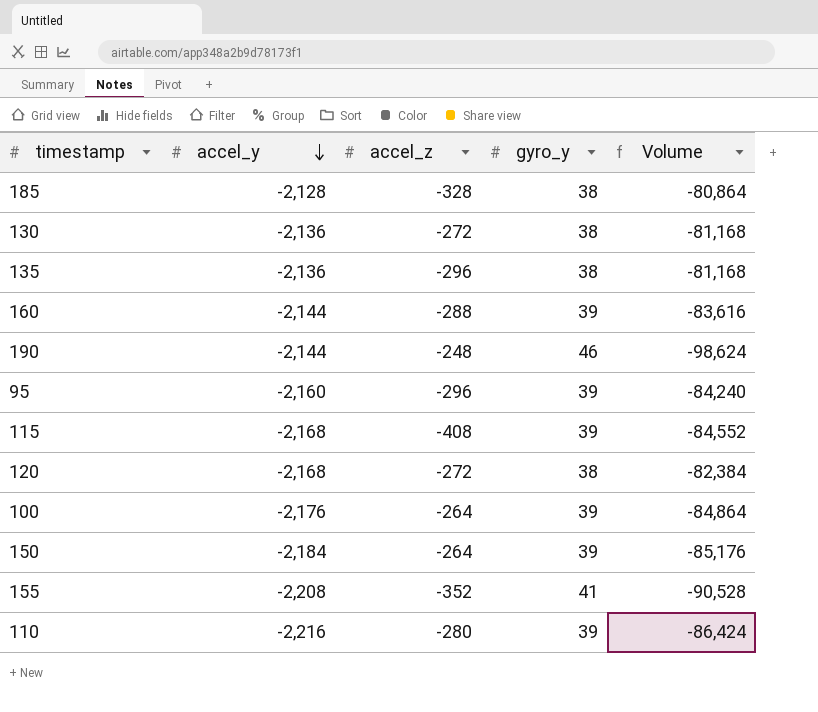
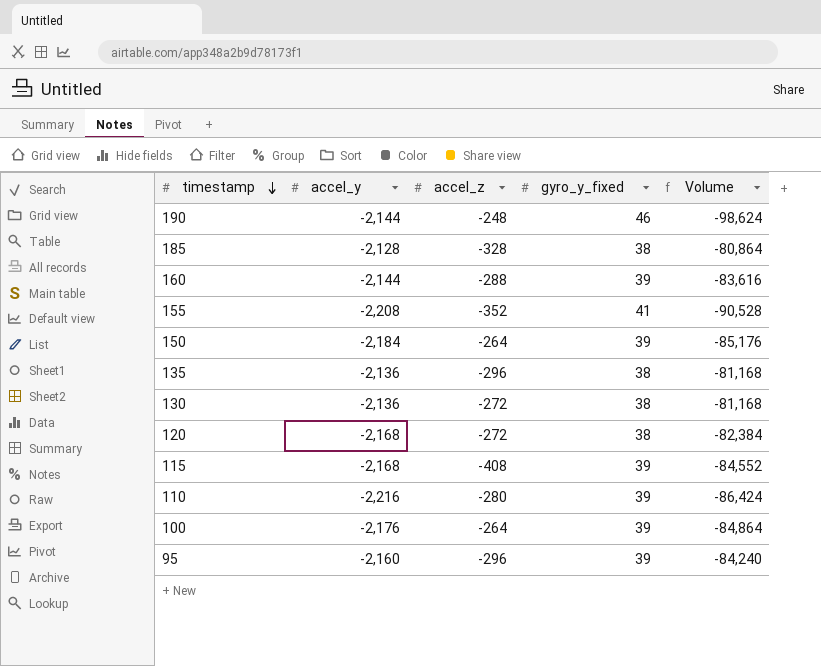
row order: accel_y descending -> timestamp descending
column name: gyro_y -> gyro_y_fixed

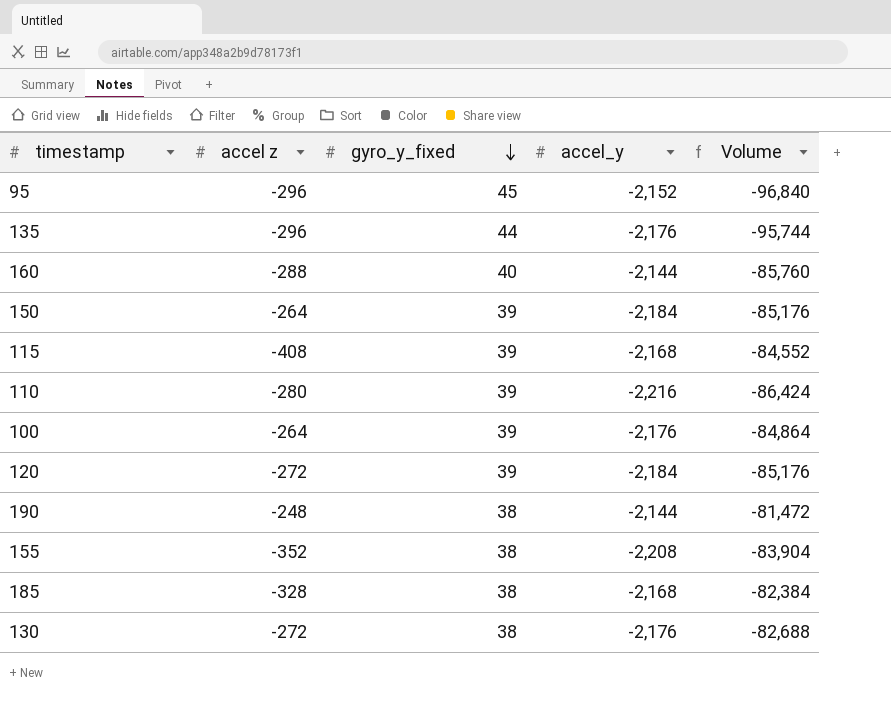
row order: timestamp descending -> gyro_y_fixed descending
column name: accel_z -> accel z
column accel_y | position: 2 -> 4
95 | gyro_y_fixed: 39 -> 45
95 | accel_y: -2,160 -> -2,152
95 | Volume: -84,240 -> -96,840
135 | gyro_y_fixed: 38 -> 44
135 | accel_y: -2,136 -> -2,176
135 | Volume: -81,168 -> -95,744
160 | gyro_y_fixed: 39 -> 40
160 | Volume: -83,616 -> -85,760
120 | gyro_y_fixed: 38 -> 39
120 | accel_y: -2,168 -> -2,184
120 | Volume: -82,384 -> -85,176
190 | gyro_y_fixed: 46 -> 38
190 | Volume: -98,624 -> -81,472
155 | gyro_y_fixed: 41 -> 38
155 | Volume: -90,528 -> -83,904
185 | accel_y: -2,128 -> -2,168
185 | Volume: -80,864 -> -82,384
130 | accel_y: -2,136 -> -2,176
130 | Volume: -81,168 -> -82,688

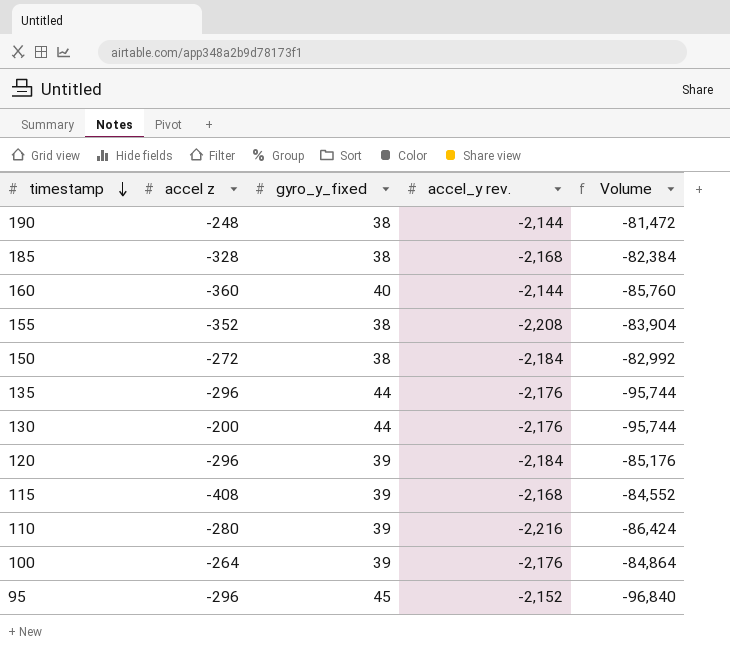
row order: gyro_y_fixed descending -> timestamp descending
column name: accel_y -> accel_y rev.
160 | accel z: -288 -> -360
150 | accel z: -264 -> -272
150 | gyro_y_fixed: 39 -> 38
150 | Volume: -85,176 -> -82,992
130 | accel z: -272 -> -200
130 | gyro_y_fixed: 38 -> 44
130 | Volume: -82,688 -> -95,744
120 | accel z: -272 -> -296

